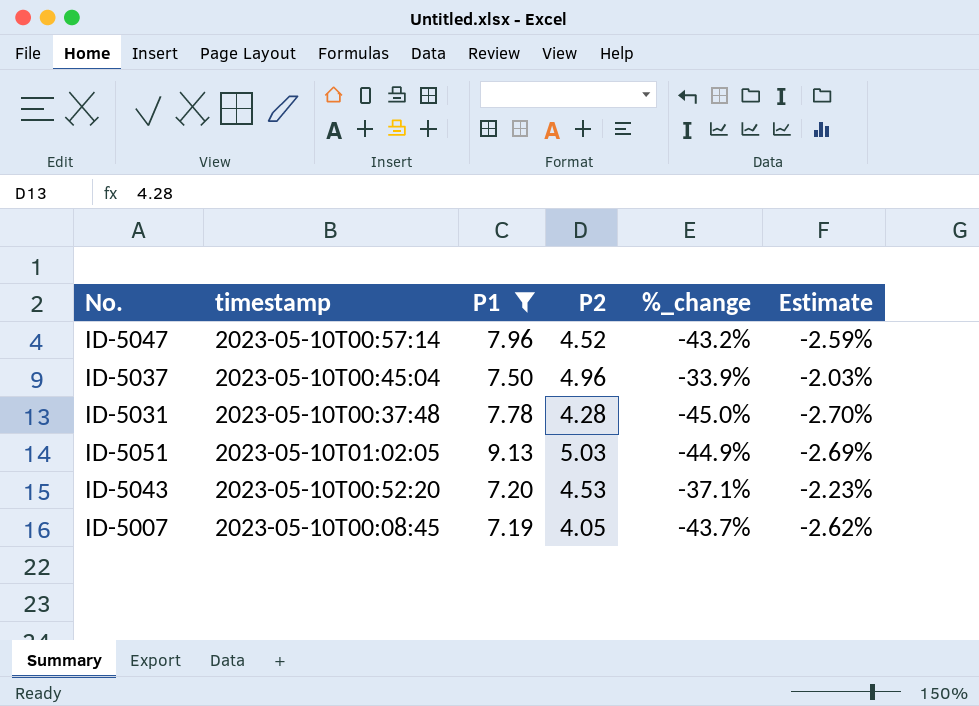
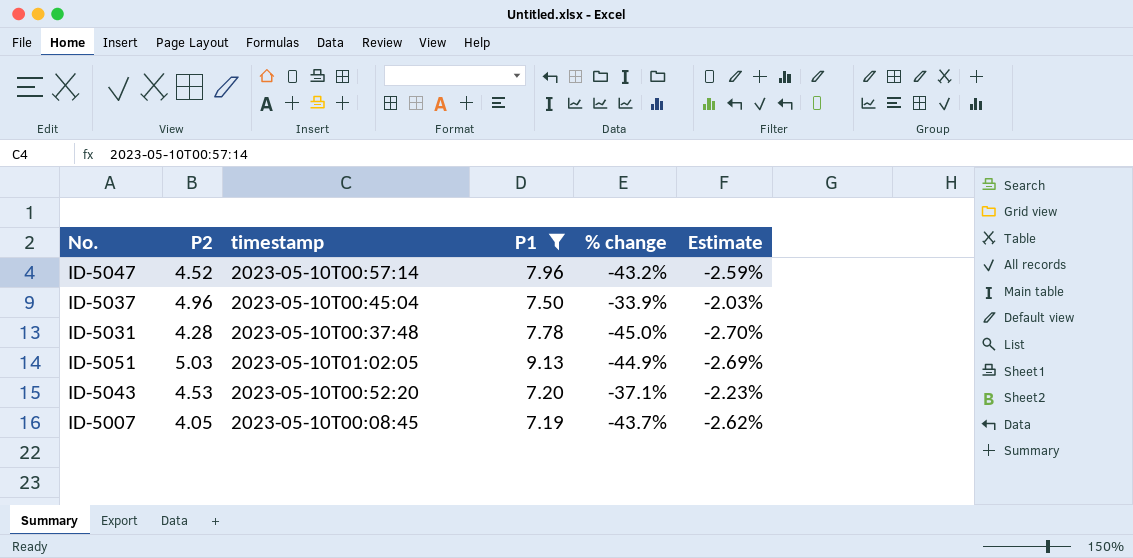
column P2 | position: 4 -> 2
column name: %_change -> % change

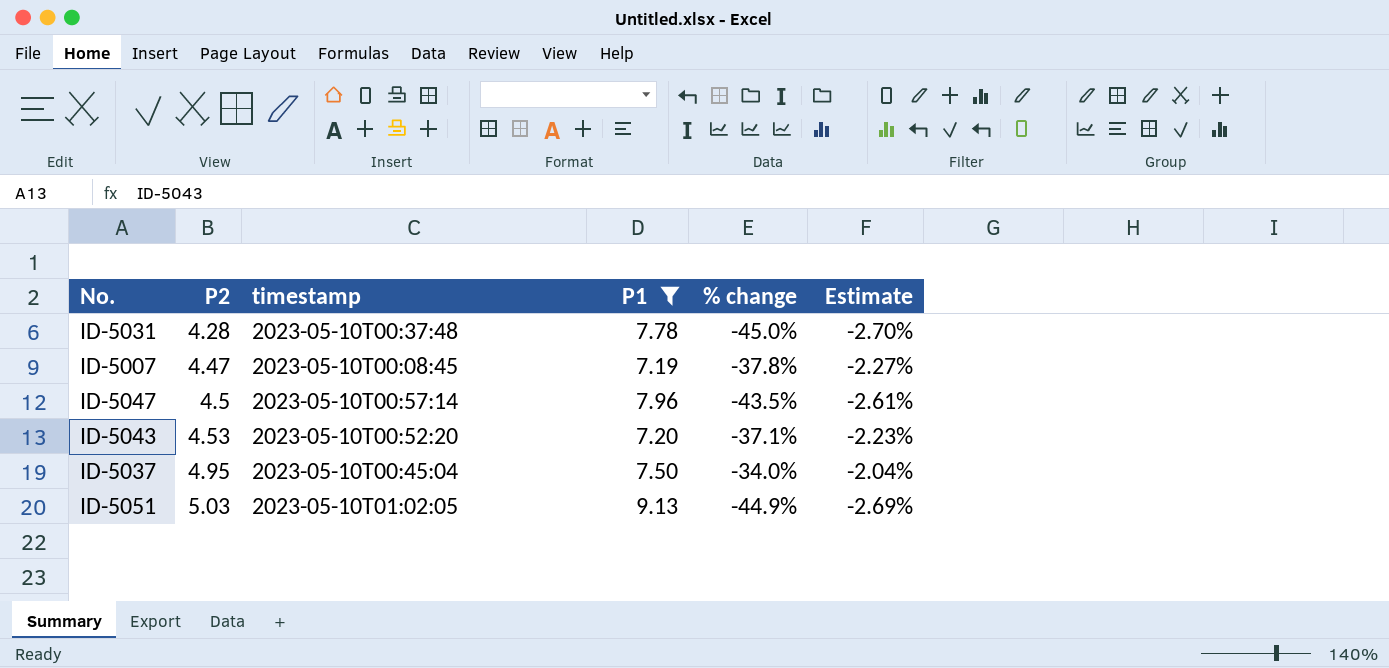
row order: none -> P2 ascending
ID-5007 | P2: 4.05 -> 4.47
ID-5007 | % change: -43.7% -> -37.8%
ID-5007 | Estimate: -2.62% -> -2.27%
ID-5047 | P2: 4.52 -> 4.5
ID-5047 | % change: -43.2% -> -43.5%
ID-5047 | Estimate: -2.59% -> -2.61%
ID-5037 | P2: 4.96 -> 4.95
ID-5037 | % change: -33.9% -> -34.0%
ID-5037 | Estimate: -2.03% -> -2.04%

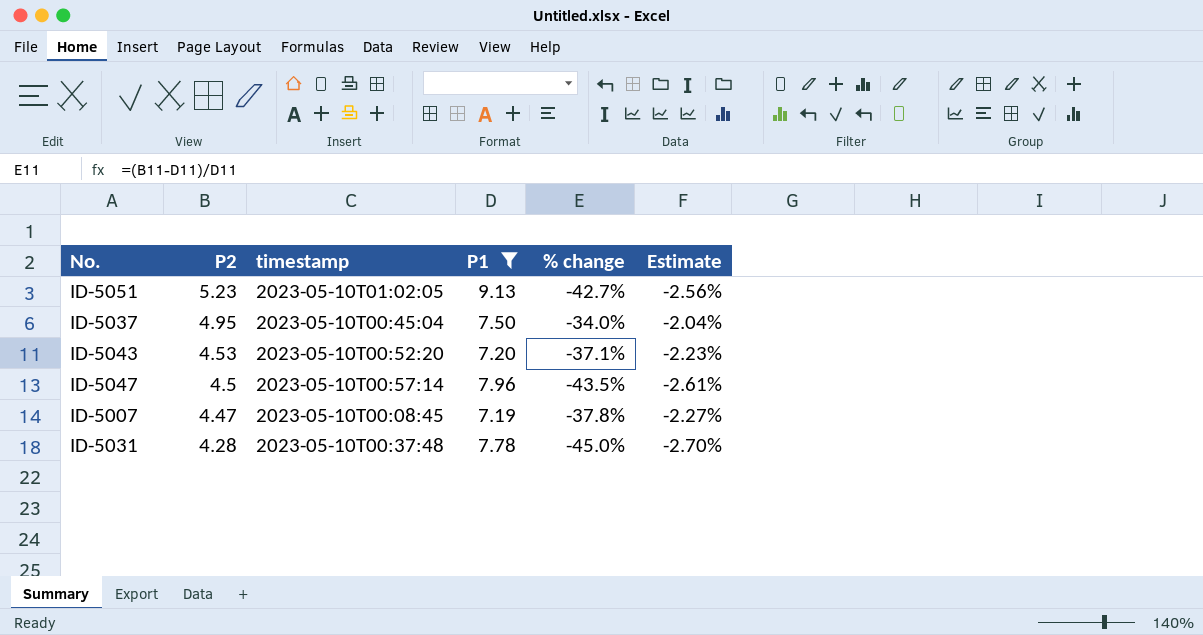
row order: P2 ascending -> P2 descending
ID-5051 | P2: 5.03 -> 5.23
ID-5051 | % change: -44.9% -> -42.7%
ID-5051 | Estimate: -2.69% -> -2.56%

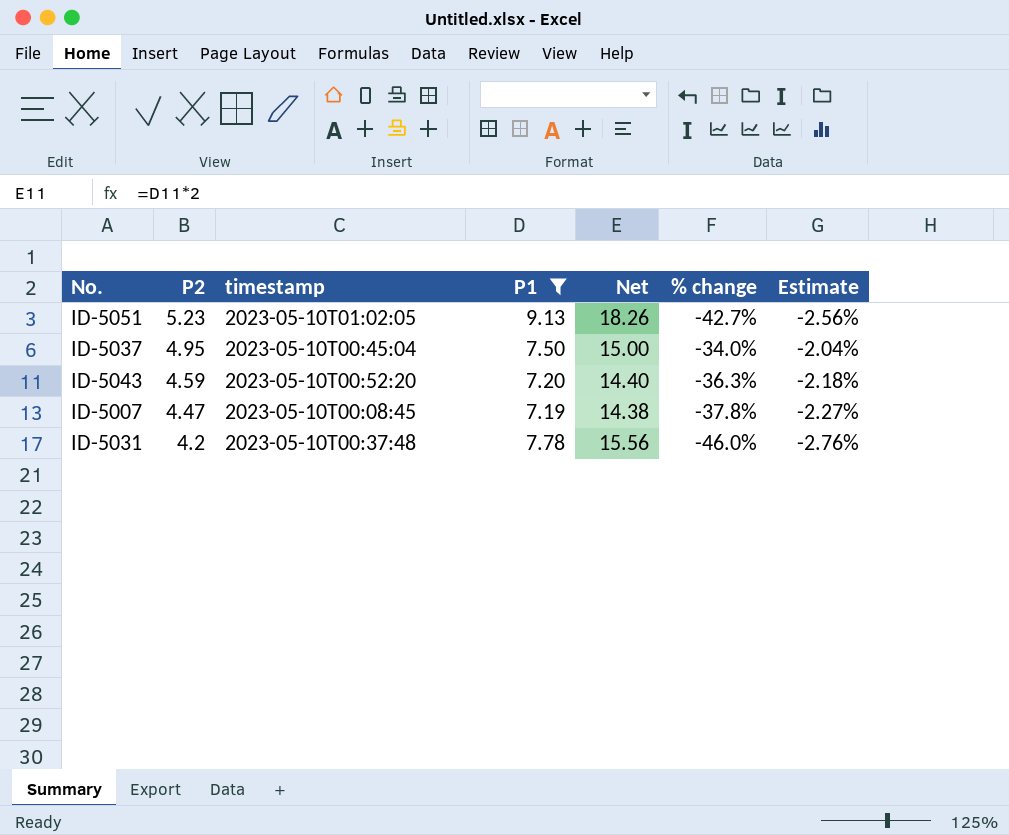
column Net | formula: none -> [P1] * 2
row ID-5047: 4.5 | 2023-05-10T00:57:14 | 7.96 | -43.5% | -2.61% -> none
ID-5043 | P2: 4.53 -> 4.59
ID-5043 | % change: -37.1% -> -36.3%
ID-5043 | Estimate: -2.23% -> -2.18%
ID-5031 | P2: 4.28 -> 4.2
ID-5031 | % change: -45.0% -> -46.0%
ID-5031 | Estimate: -2.70% -> -2.76%

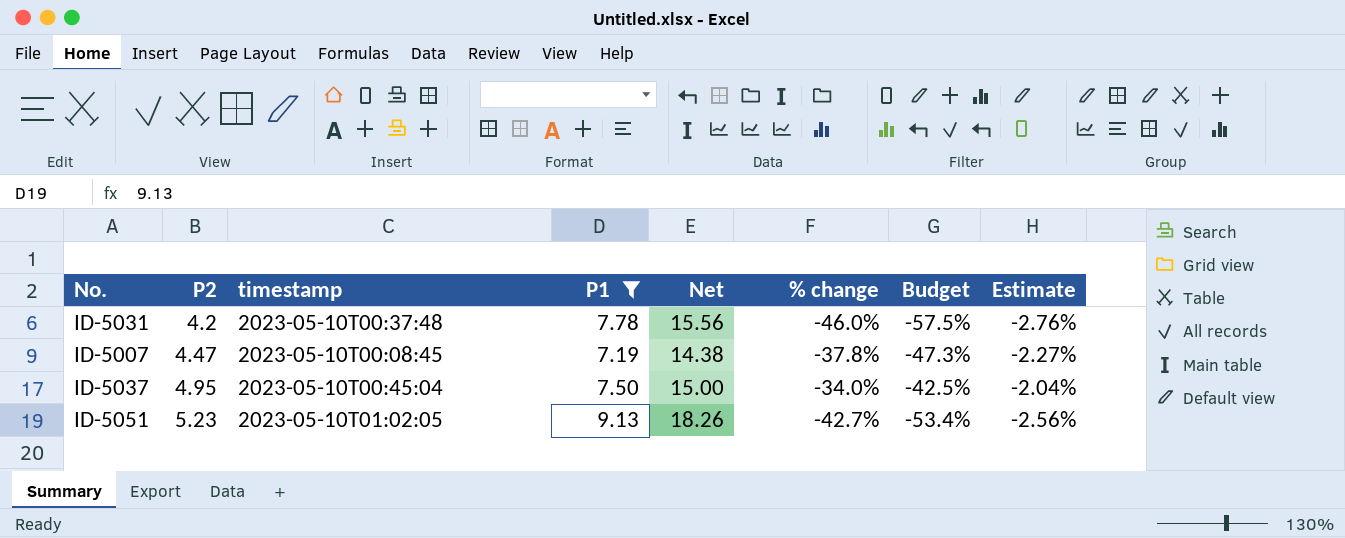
row order: P2 descending -> P2 ascending
column Budget | formula: none -> [% change] * 1.25
row ID-5043: 4.59 | 2023-05-10T00:52:20 | 7.20 | 14.40 | -36.3% | -2.18% -> none

